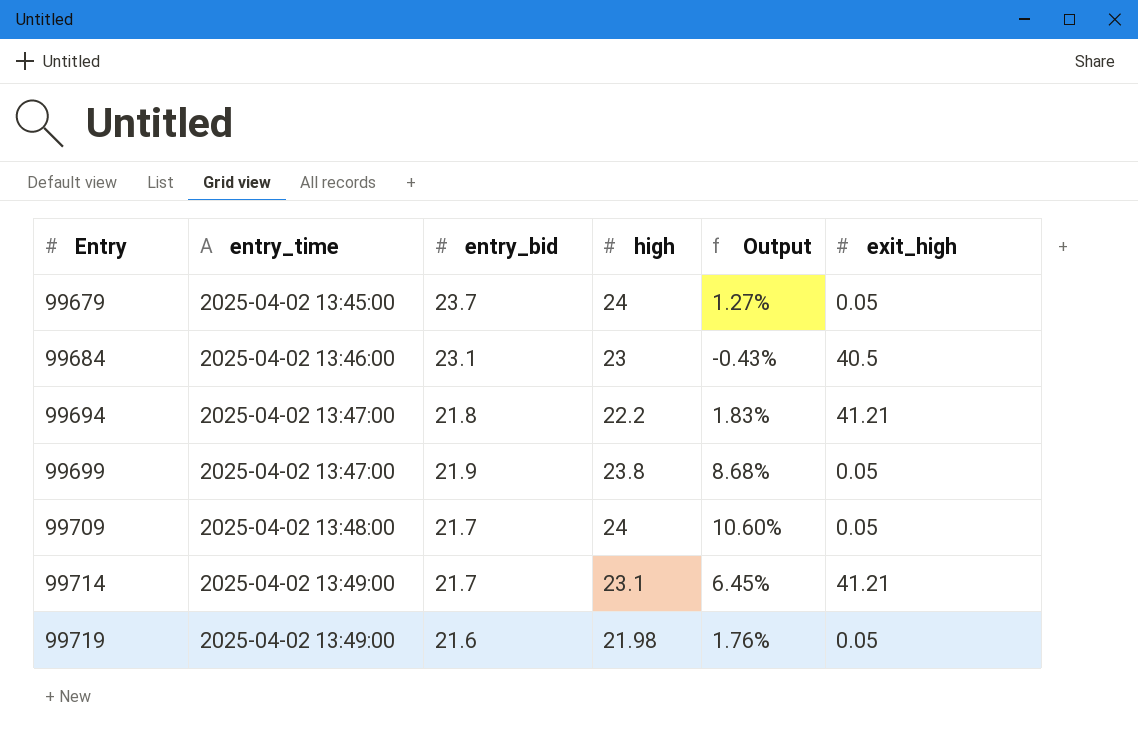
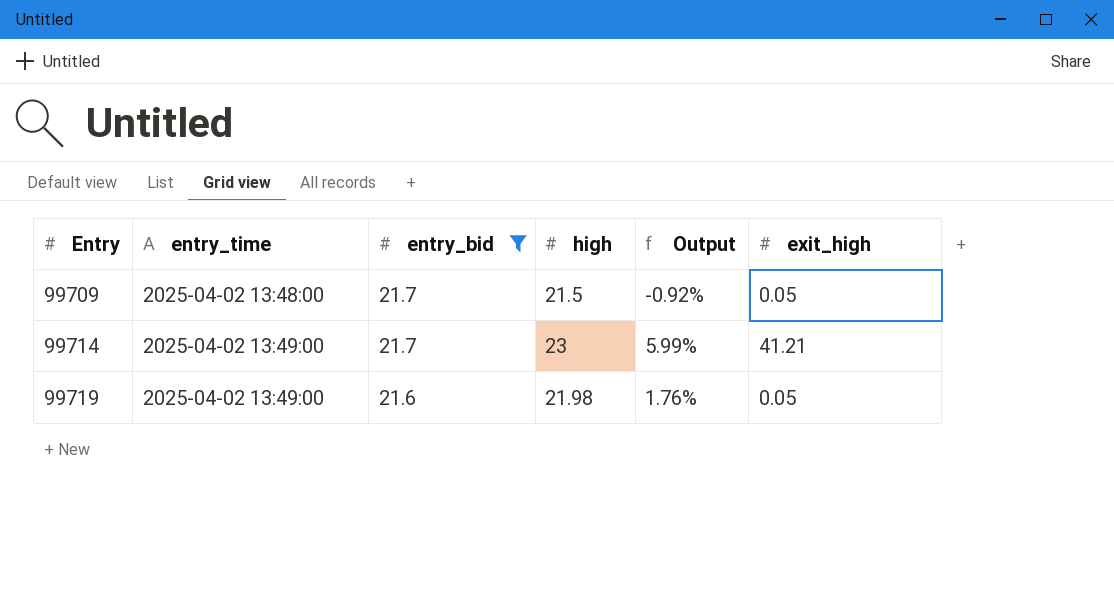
filter: none -> entry_bid <= 21.7
99709 | high: 24 -> 21.5
99709 | Output: 10.60% -> -0.92%
99714 | high: 23.1 -> 23
99714 | Output: 6.45% -> 5.99%

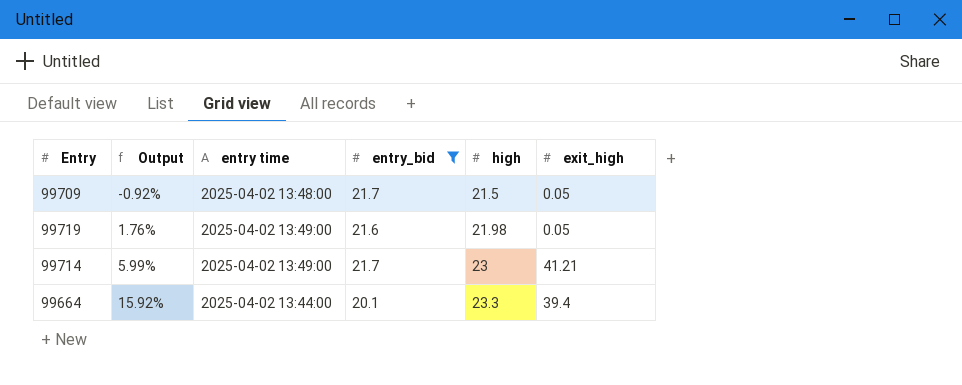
row order: Entry ascending -> Output ascending
column Output | position: 5 -> 2
column name: entry_time -> entry time
row 99664: none -> 15.92% | 2025-04-02 13:44:00 | 20.1 | 23.3 | 39.4

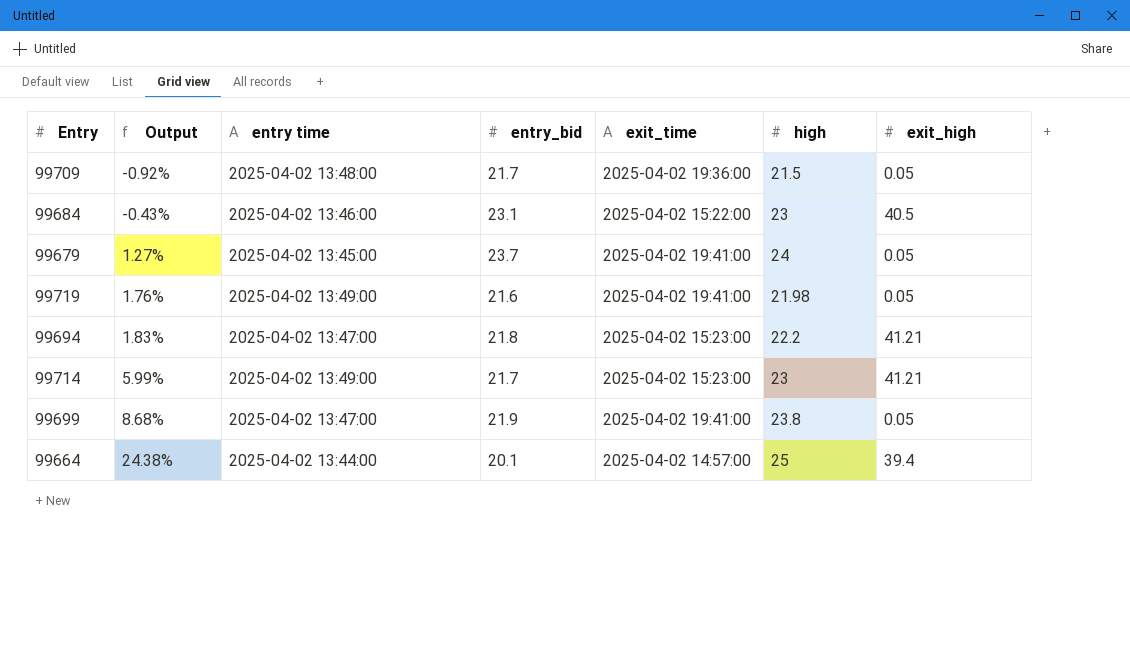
filter: entry_bid <= 21.7 -> none
column exit_time | position: none -> 5
99664 | Output: 15.92% -> 24.38%
99664 | high: 23.3 -> 25

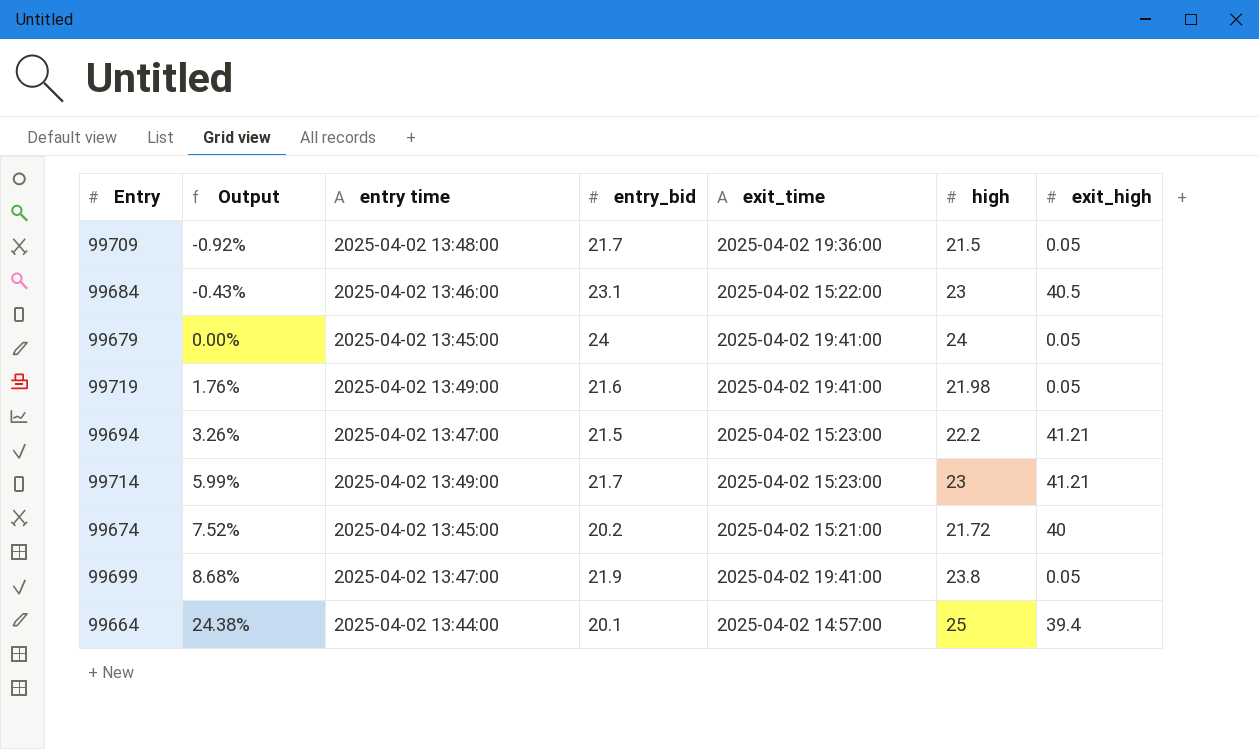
99679 | Output: 1.27% -> 0.00%
99679 | entry_bid: 23.7 -> 24
99694 | Output: 1.83% -> 3.26%
99694 | entry_bid: 21.8 -> 21.5
row 99674: none -> 7.52% | 2025-04-02 13:45:00 | 20.2 | 2025-04-02 15:21:00 | 21.72 | 40

